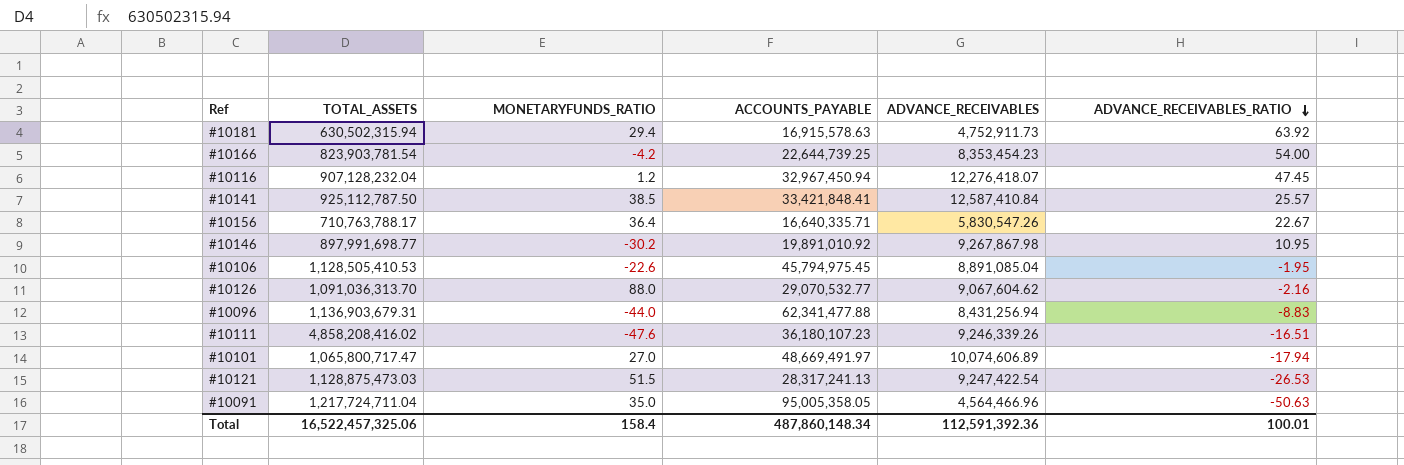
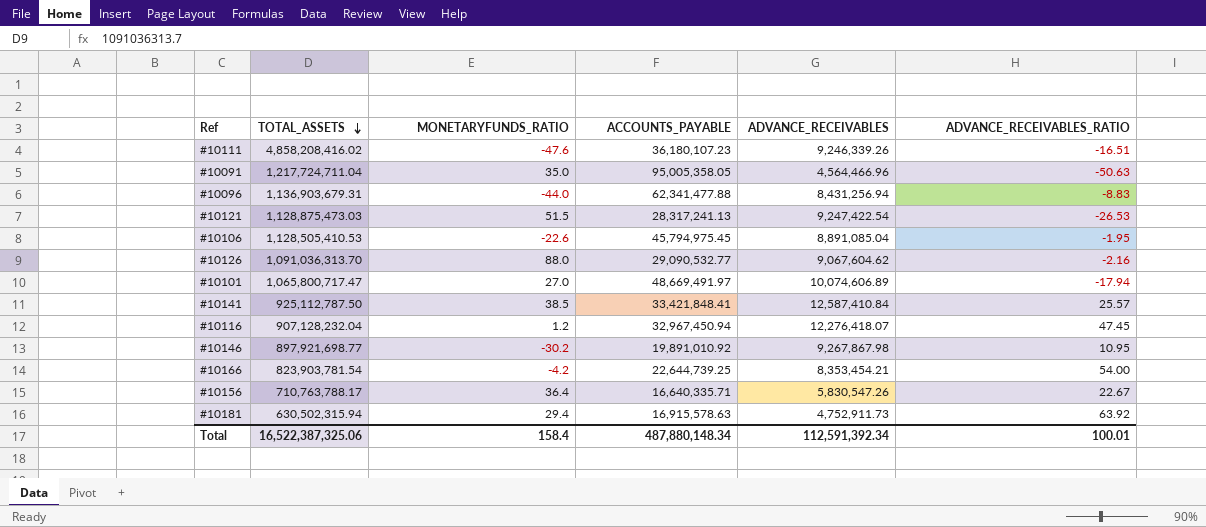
row order: ADVANCE_RECEIVABLES_RATIO descending -> TOTAL_ASSETS descending
#10126 | ACCOUNTS_PAYABLE: 29,070,532.77 -> 29,090,532.77
#10146 | TOTAL_ASSETS: 897,991,698.77 -> 897,921,698.77
#10166 | ADVANCE_RECEIVABLES: 8,353,454.23 -> 8,353,454.21
Total | TOTAL_ASSETS: 16,522,457,325.06 -> 16,522,387,325.06
Total | ACCOUNTS_PAYABLE: 487,860,148.34 -> 487,880,148.34
Total | ADVANCE_RECEIVABLES: 112,591,392.36 -> 112,591,392.34

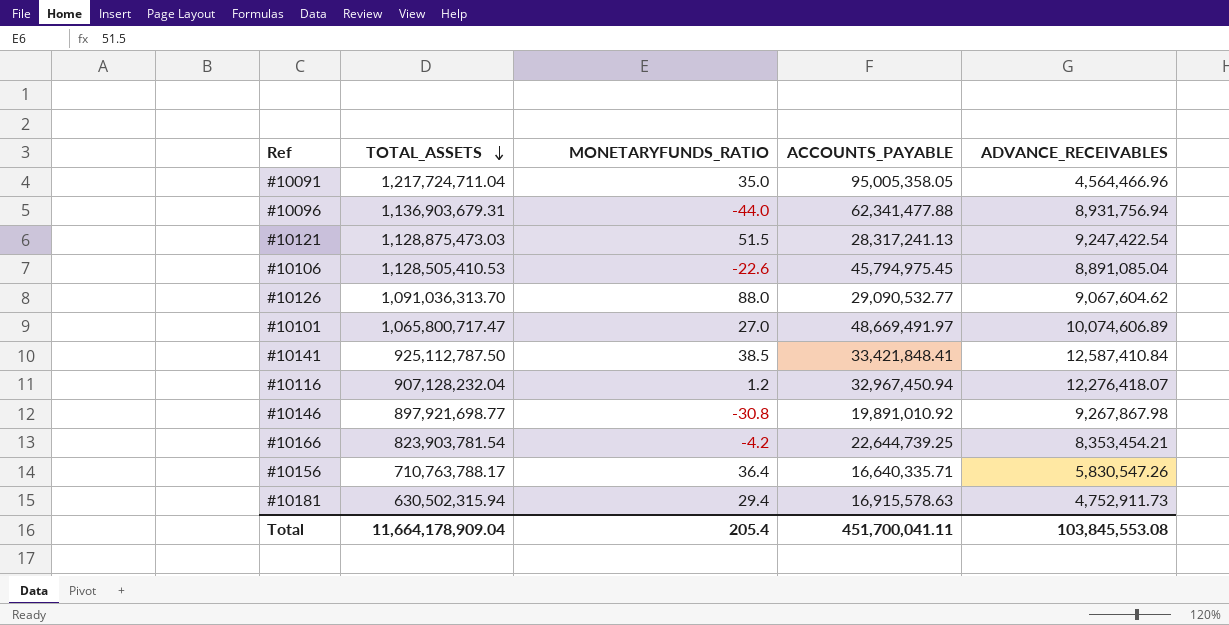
column ADVANCE_RECEIVABLES_RATIO | position: 6 -> none
row #10111: 4,858,208,416.02 | -47.6 | 36,180,107.23 | 9,246,339.26 | -16.51 -> none
#10096 | ADVANCE_RECEIVABLES: 8,431,256.94 -> 8,931,756.94
#10146 | MONETARYFUNDS_RATIO: -30.2 -> -30.8
Total | TOTAL_ASSETS: 16,522,387,325.06 -> 11,664,178,909.04
Total | MONETARYFUNDS_RATIO: 158.4 -> 205.4
Total | ACCOUNTS_PAYABLE: 487,880,148.34 -> 451,700,041.11
Total | ADVANCE_RECEIVABLES: 112,591,392.34 -> 103,845,553.08

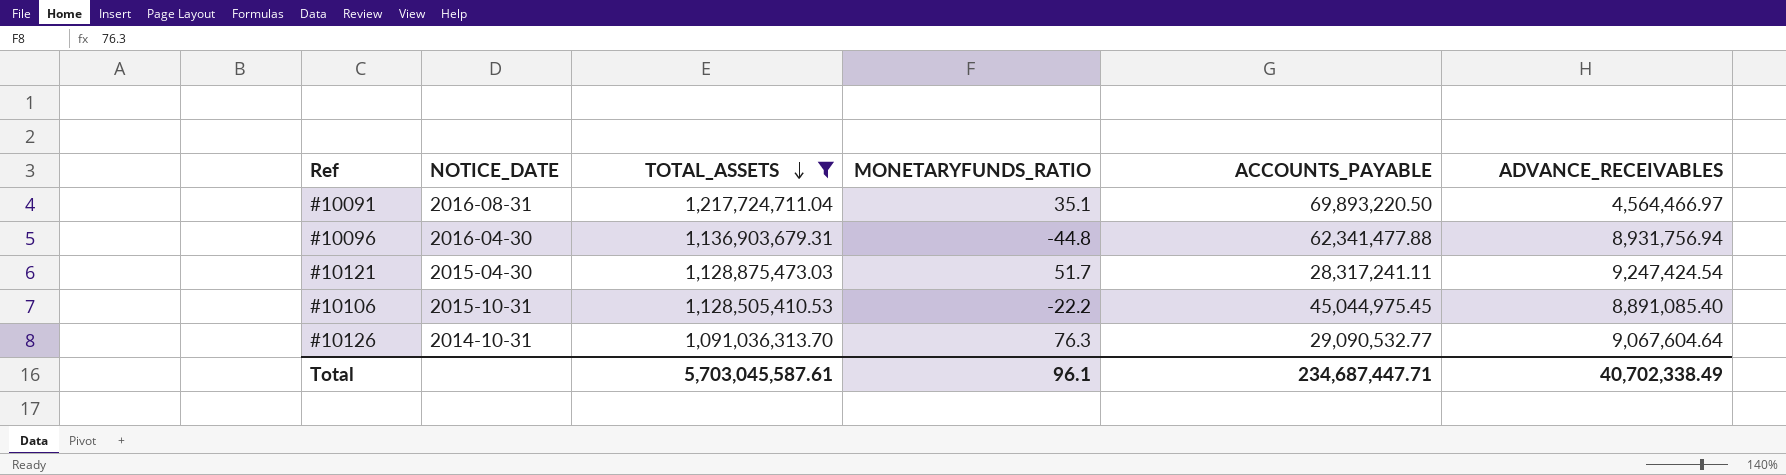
filter: none -> TOTAL_ASSETS >= 1,091,036,313.70
column NOTICE_DATE | position: none -> 2
#10091 | MONETARYFUNDS_RATIO: 35.0 -> 35.1
#10091 | ACCOUNTS_PAYABLE: 95,005,358.05 -> 69,893,220.50
#10091 | ADVANCE_RECEIVABLES: 4,564,466.96 -> 4,564,466.97
#10096 | MONETARYFUNDS_RATIO: -44.0 -> -44.8
#10121 | MONETARYFUNDS_RATIO: 51.5 -> 51.7
#10121 | ACCOUNTS_PAYABLE: 28,317,241.13 -> 28,317,241.11
#10121 | ADVANCE_RECEIVABLES: 9,247,422.54 -> 9,247,424.54
#10106 | MONETARYFUNDS_RATIO: -22.6 -> -22.2
#10106 | ACCOUNTS_PAYABLE: 45,794,975.45 -> 45,044,975.45
#10106 | ADVANCE_RECEIVABLES: 8,891,085.04 -> 8,891,085.40
#10126 | MONETARYFUNDS_RATIO: 88.0 -> 76.3
#10126 | ADVANCE_RECEIVABLES: 9,067,604.62 -> 9,067,604.64
Total | TOTAL_ASSETS: 11,664,178,909.04 -> 5,703,045,587.61
Total | MONETARYFUNDS_RATIO: 205.4 -> 96.1
Total | ACCOUNTS_PAYABLE: 451,700,041.11 -> 234,687,447.71
Total | ADVANCE_RECEIVABLES: 103,845,553.08 -> 40,702,338.49

